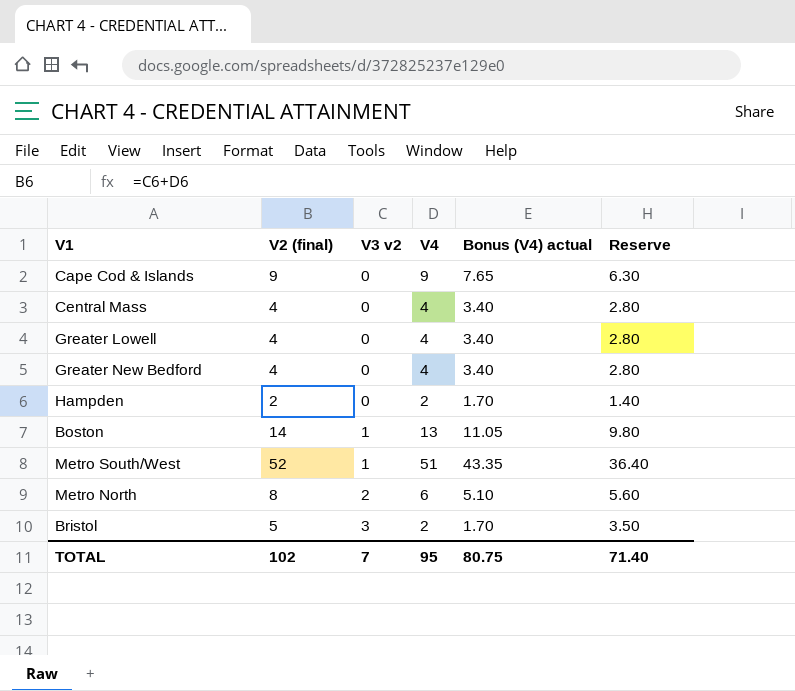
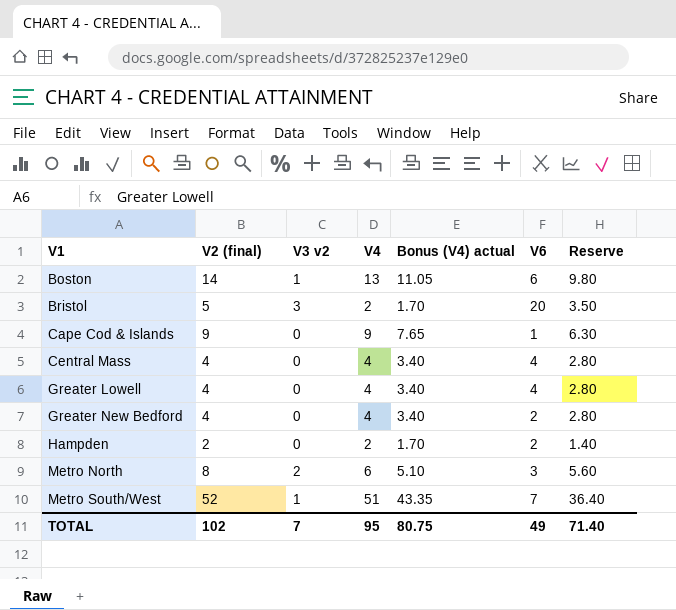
row order: V3 v2 ascending -> V1 ascending
column V6 | position: none -> 6

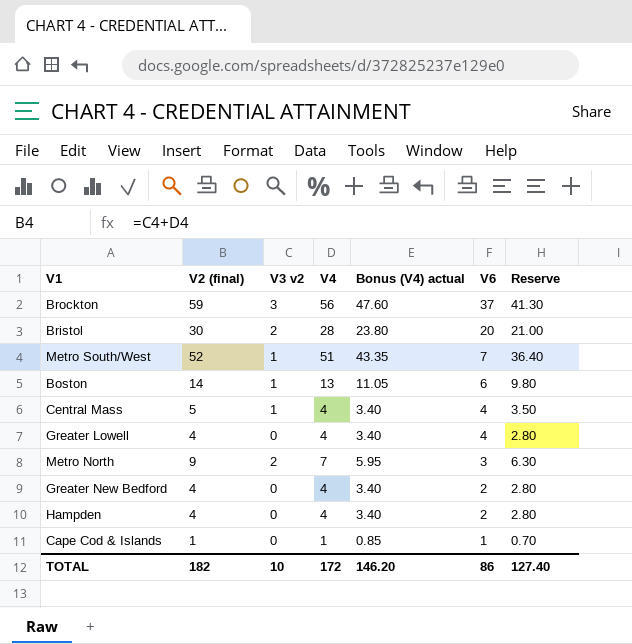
row order: V1 ascending -> V6 descending
row Brockton: none -> 59 | 3 | 56 | 47.60 | 37 | 41.30
Bristol | V2 (final): 5 -> 30
Bristol | V3 v2: 3 -> 2
Bristol | V4: 2 -> 28
Bristol | Bonus (V4) actual: 1.70 -> 23.80
Bristol | Reserve: 3.50 -> 21.00
Central Mass | V2 (final): 4 -> 5
Central Mass | V3 v2: 0 -> 1
Central Mass | Reserve: 2.80 -> 3.50
Metro North | V2 (final): 8 -> 9
Metro North | V4: 6 -> 7
Metro North | Bonus (V4) actual: 5.10 -> 5.95
Metro North | Reserve: 5.60 -> 6.30
Hampden | V2 (final): 2 -> 4
Hampden | V4: 2 -> 4
Hampden | Bonus (V4) actual: 1.70 -> 3.40
Hampden | Reserve: 1.40 -> 2.80
Cape Cod & Islands | V2 (final): 9 -> 1
Cape Cod & Islands | V4: 9 -> 1
Cape Cod & Islands | Bonus (V4) actual: 7.65 -> 0.85
Cape Cod & Islands | Reserve: 6.30 -> 0.70
TOTAL | V2 (final): 102 -> 182
TOTAL | V3 v2: 7 -> 10
TOTAL | V4: 95 -> 172
TOTAL | Bonus (V4) actual: 80.75 -> 146.20
TOTAL | V6: 49 -> 86
TOTAL | Reserve: 71.40 -> 127.40

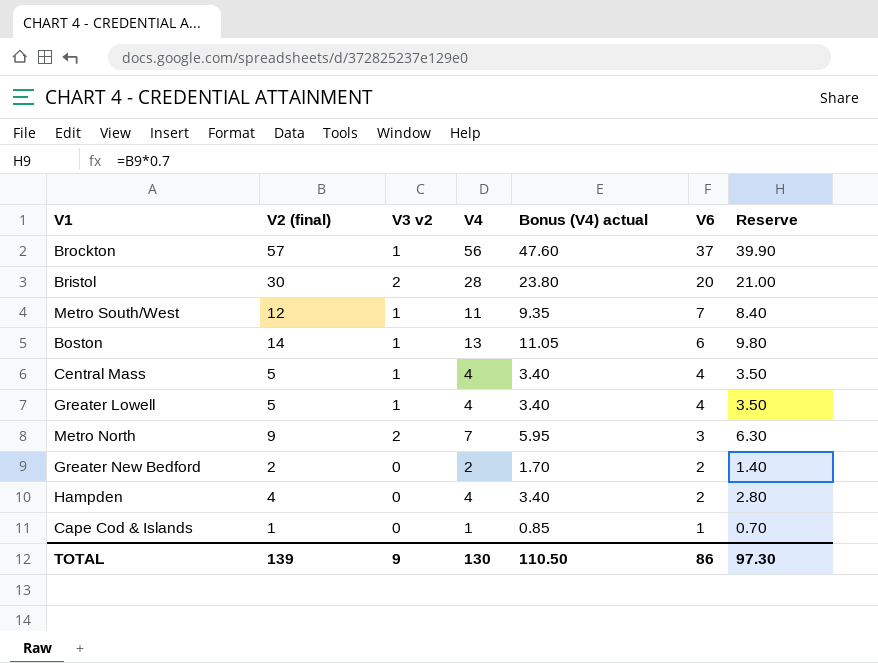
Brockton | V2 (final): 59 -> 57
Brockton | V3 v2: 3 -> 1
Brockton | Reserve: 41.30 -> 39.90
Metro South/West | V2 (final): 52 -> 12
Metro South/West | V4: 51 -> 11
Metro South/West | Bonus (V4) actual: 43.35 -> 9.35
Metro South/West | Reserve: 36.40 -> 8.40
Greater Lowell | V2 (final): 4 -> 5
Greater Lowell | V3 v2: 0 -> 1
Greater Lowell | Reserve: 2.80 -> 3.50
Greater New Bedford | V2 (final): 4 -> 2
Greater New Bedford | V4: 4 -> 2
Greater New Bedford | Bonus (V4) actual: 3.40 -> 1.70
Greater New Bedford | Reserve: 2.80 -> 1.40
TOTAL | V2 (final): 182 -> 139
TOTAL | V3 v2: 10 -> 9
TOTAL | V4: 172 -> 130
TOTAL | Bonus (V4) actual: 146.20 -> 110.50
TOTAL | Reserve: 127.40 -> 97.30

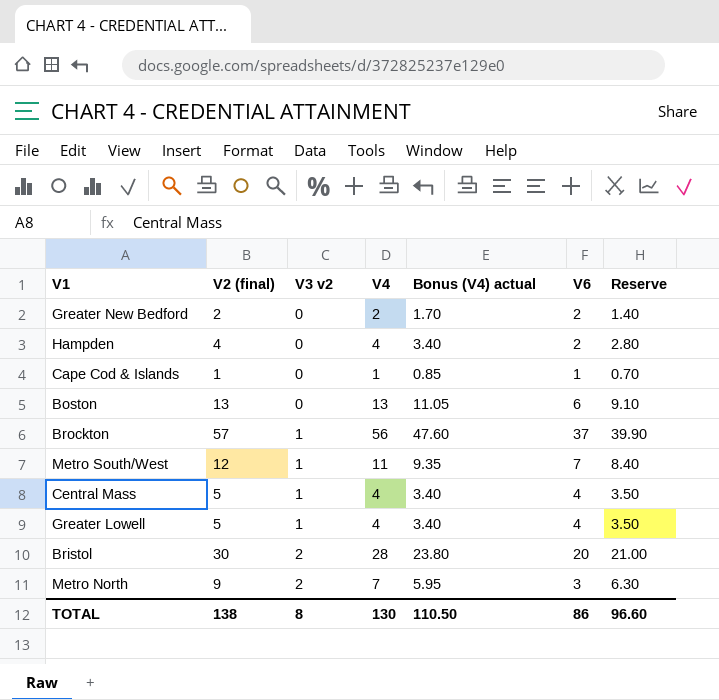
row order: V6 descending -> V3 v2 ascending
Boston | V2 (final): 14 -> 13
Boston | V3 v2: 1 -> 0
Boston | Reserve: 9.80 -> 9.10
TOTAL | V2 (final): 139 -> 138
TOTAL | V3 v2: 9 -> 8
TOTAL | Reserve: 97.30 -> 96.60

